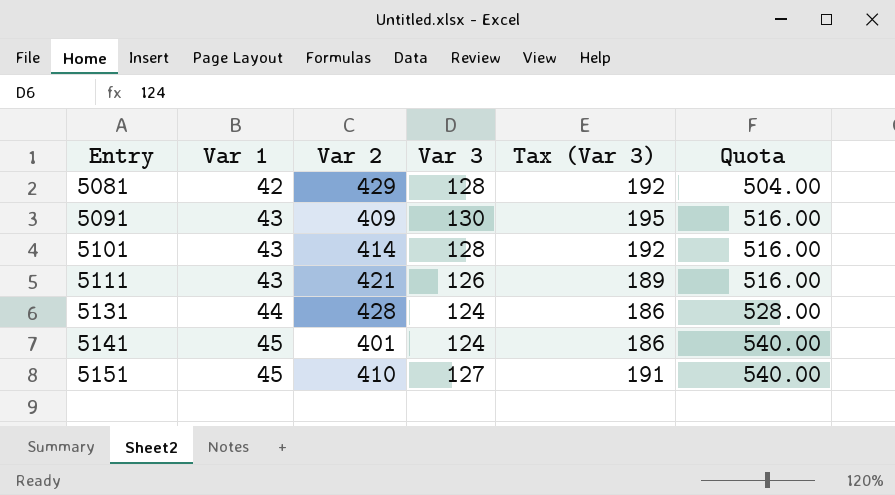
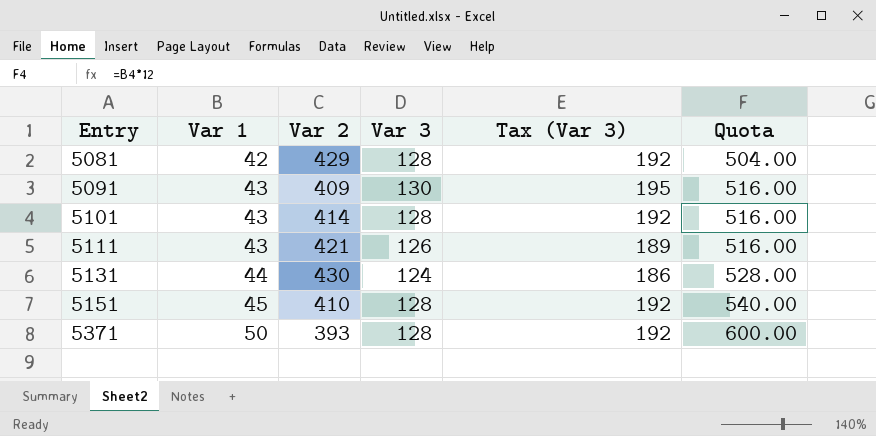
row 5141: 45 | 401 | 124 | 186 | 540.00 -> none
5131 | Var 2: 428 -> 430
5151 | Var 3: 127 -> 128
5151 | Tax (Var 3): 191 -> 192
row 5371: none -> 50 | 393 | 128 | 192 | 600.00

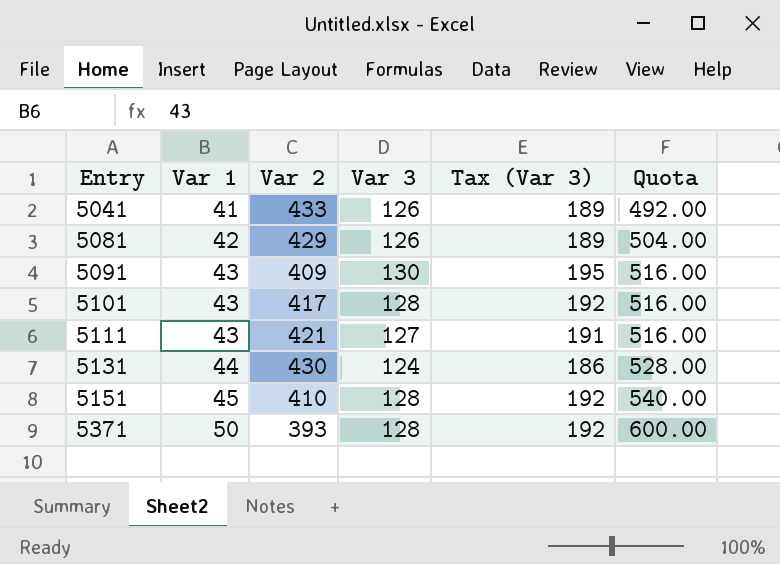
row 5041: none -> 41 | 433 | 126 | 189 | 492.00
5081 | Var 3: 128 -> 126
5081 | Tax (Var 3): 192 -> 189
5101 | Var 2: 414 -> 417
5111 | Var 3: 126 -> 127
5111 | Tax (Var 3): 189 -> 191

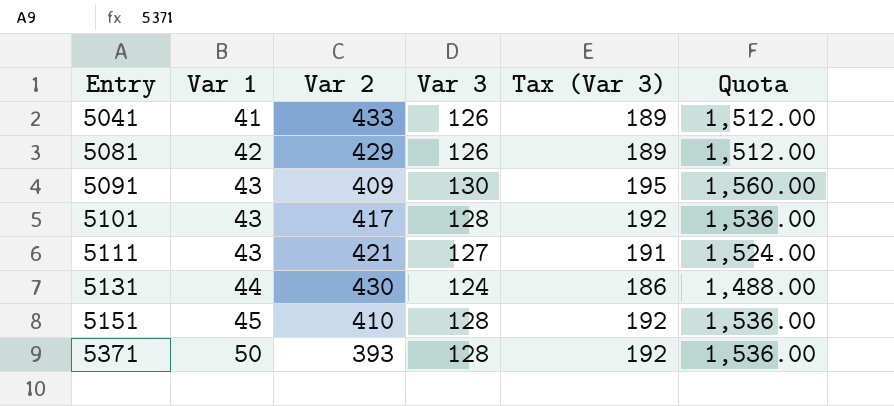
column Quota | formula: [Var 1] * 12 -> [Var 3] * 12

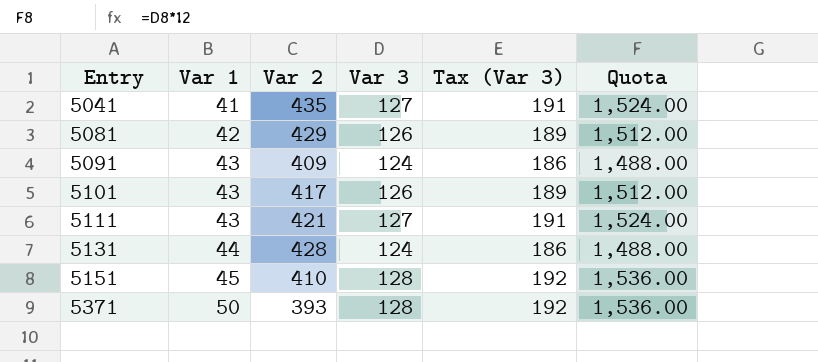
5041 | Var 2: 433 -> 435
5041 | Var 3: 126 -> 127
5041 | Tax (Var 3): 189 -> 191
5041 | Quota: 1,512.00 -> 1,524.00
5091 | Var 3: 130 -> 124
5091 | Tax (Var 3): 195 -> 186
5091 | Quota: 1,560.00 -> 1,488.00
5101 | Var 3: 128 -> 126
5101 | Tax (Var 3): 192 -> 189
5101 | Quota: 1,536.00 -> 1,512.00
5131 | Var 2: 430 -> 428

